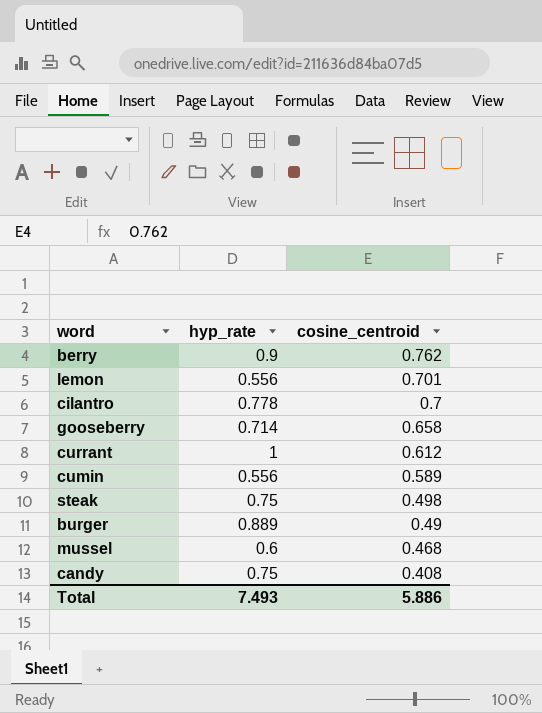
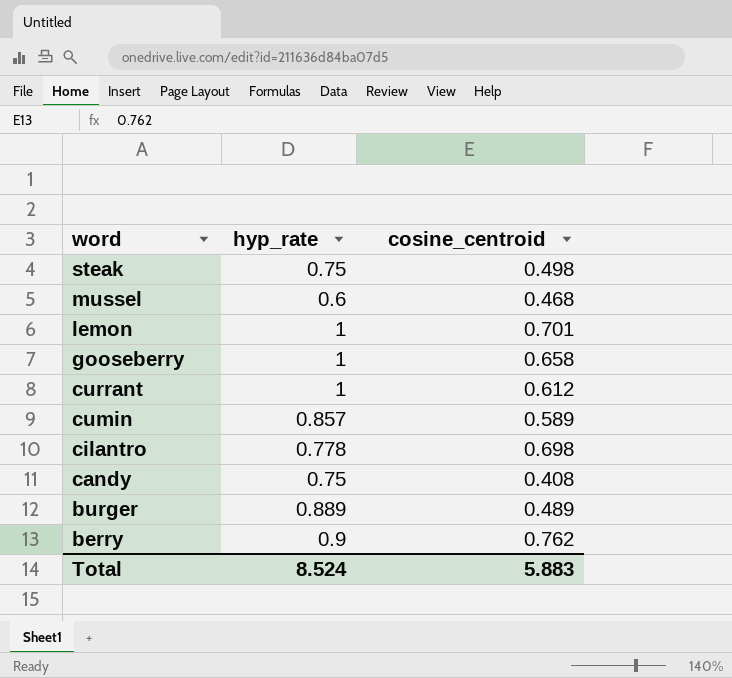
row order: cosine_centroid descending -> word descending
lemon | hyp_rate: 0.556 -> 1
gooseberry | hyp_rate: 0.714 -> 1
cumin | hyp_rate: 0.556 -> 0.857
cilantro | cosine_centroid: 0.7 -> 0.698
burger | cosine_centroid: 0.49 -> 0.489
Total | hyp_rate: 7.493 -> 8.524
Total | cosine_centroid: 5.886 -> 5.883

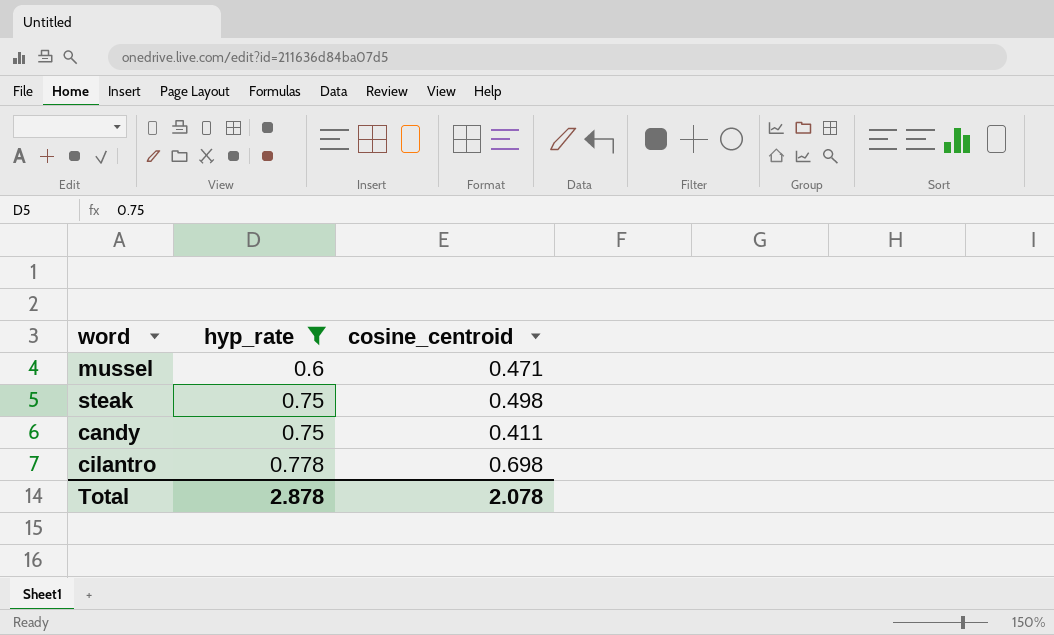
filter: none -> hyp_rate <= 0.778
row order: word descending -> hyp_rate ascending
mussel | cosine_centroid: 0.468 -> 0.471
candy | cosine_centroid: 0.408 -> 0.411
Total | hyp_rate: 8.524 -> 2.878
Total | cosine_centroid: 5.883 -> 2.078

